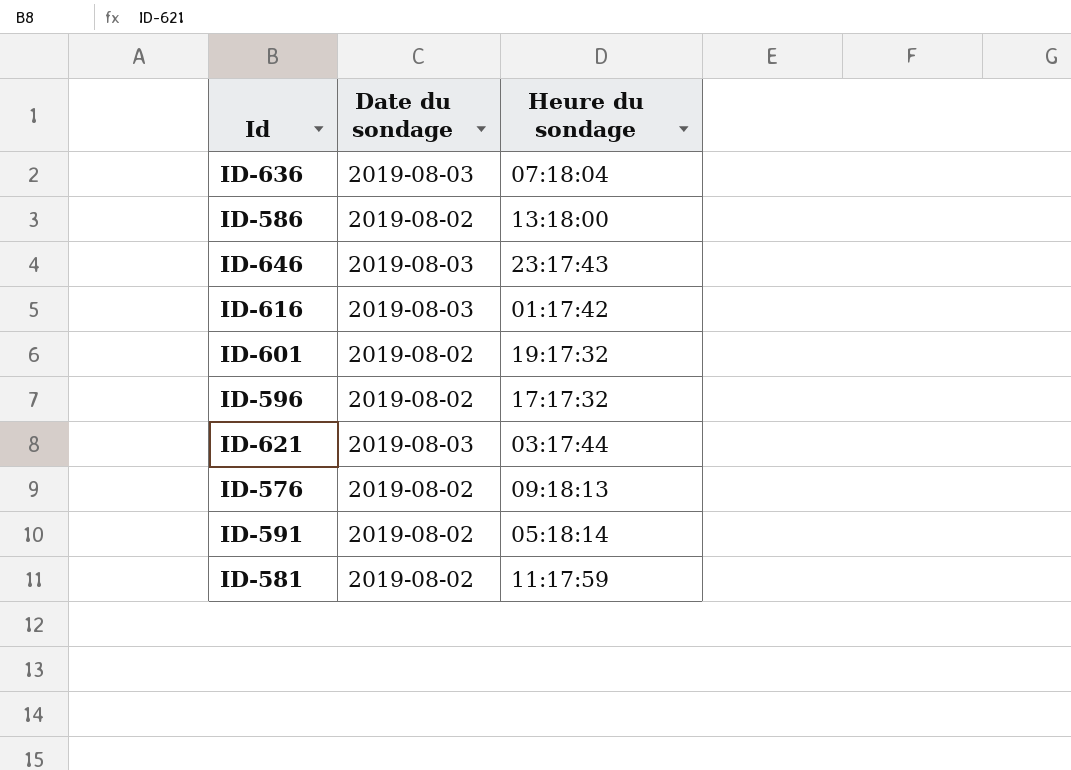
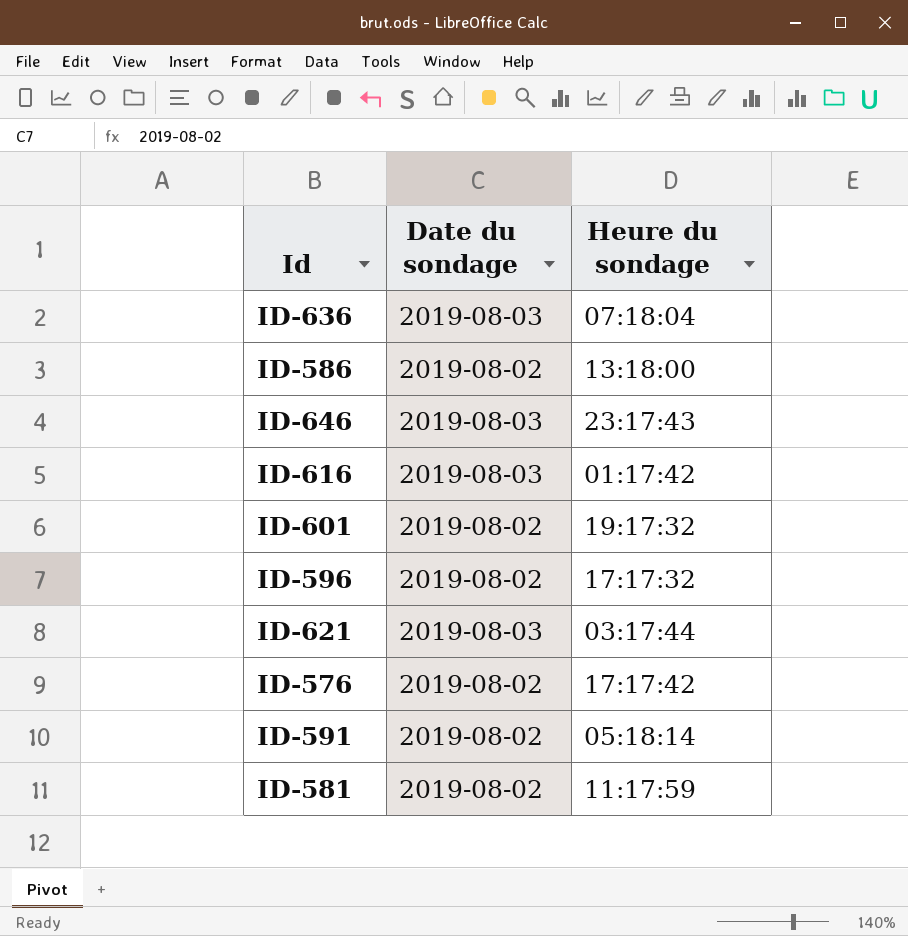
ID-576 | Heure du sondage: 09:18:13 -> 17:17:42

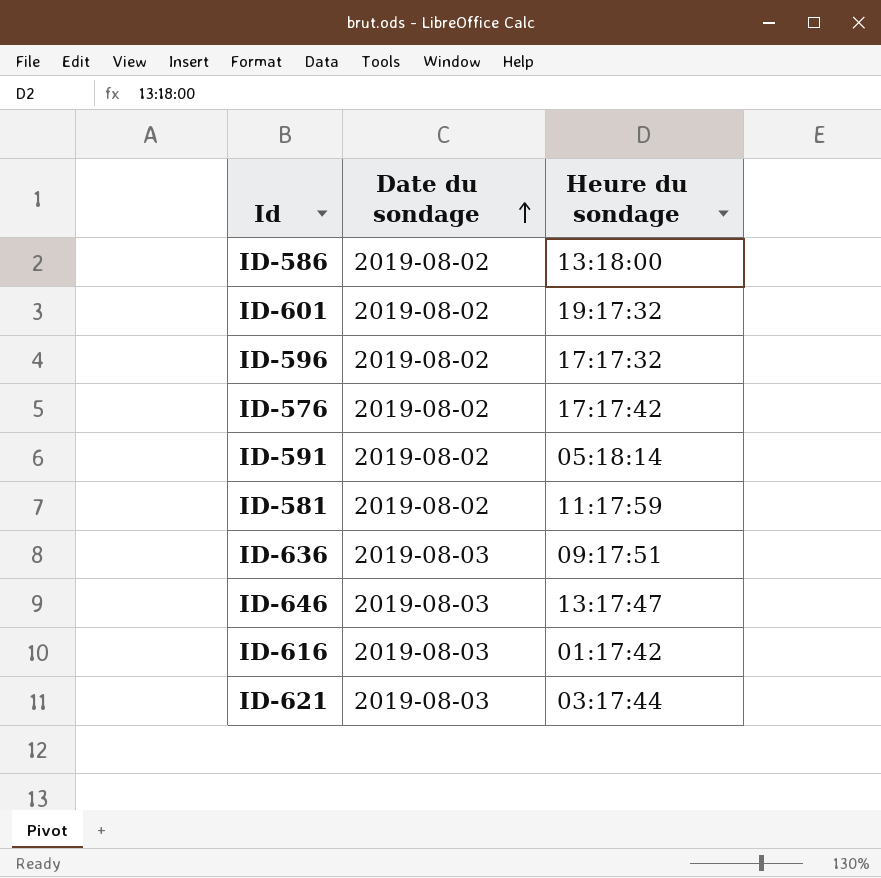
row order: none -> Date du sondage ascending
ID-636 | Heure du sondage: 07:18:04 -> 09:17:51
ID-646 | Heure du sondage: 23:17:43 -> 13:17:47

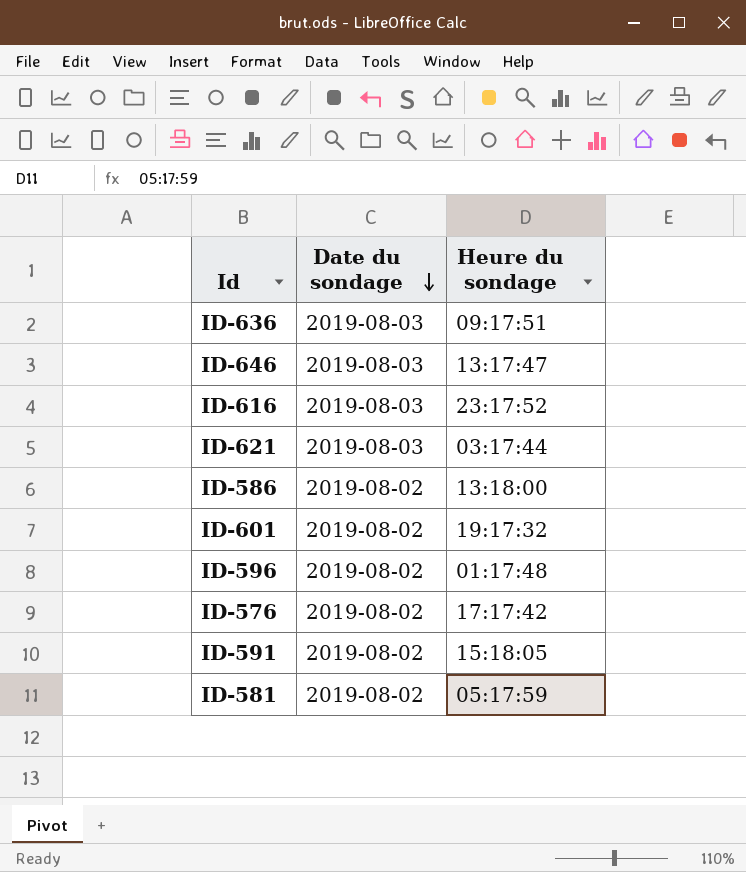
row order: Date du sondage ascending -> Date du sondage descending
ID-616 | Heure du sondage: 01:17:42 -> 23:17:52
ID-596 | Heure du sondage: 17:17:32 -> 01:17:48
ID-591 | Heure du sondage: 05:18:14 -> 15:18:05
ID-581 | Heure du sondage: 11:17:59 -> 05:17:59

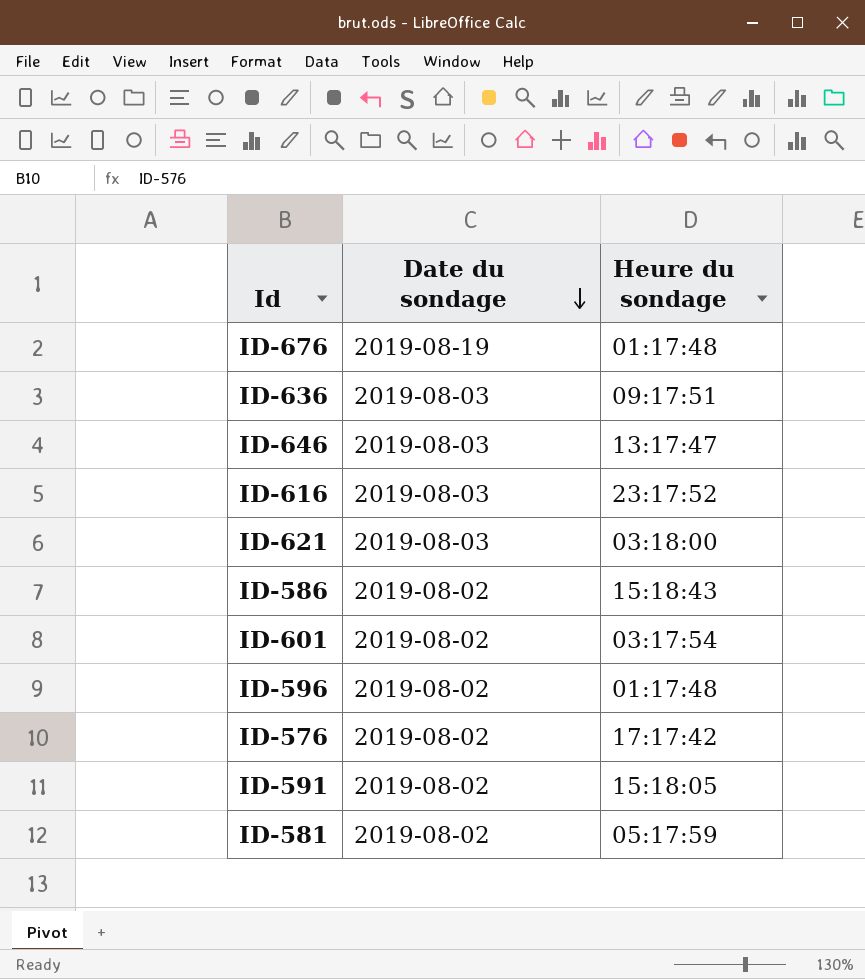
row ID-676: none -> 2019-08-19 | 01:17:48
ID-621 | Heure du sondage: 03:17:44 -> 03:18:00
ID-586 | Heure du sondage: 13:18:00 -> 15:18:43
ID-601 | Heure du sondage: 19:17:32 -> 03:17:54

